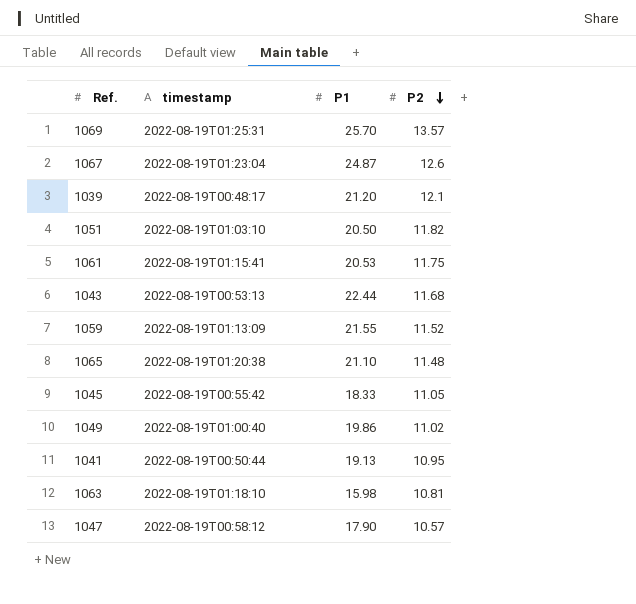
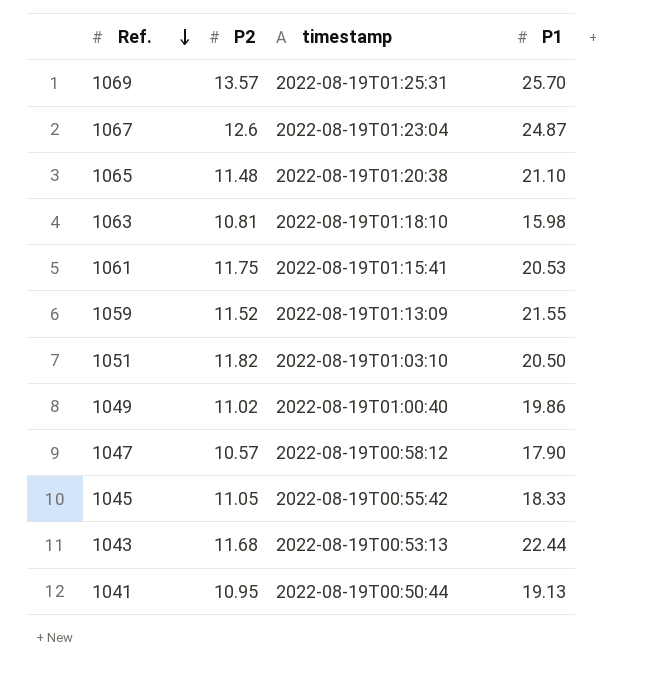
row order: P2 descending -> Ref. descending
column P2 | position: 4 -> 2
row 1039: 2022-08-19T00:48:17 | 21.20 | 12.1 -> none

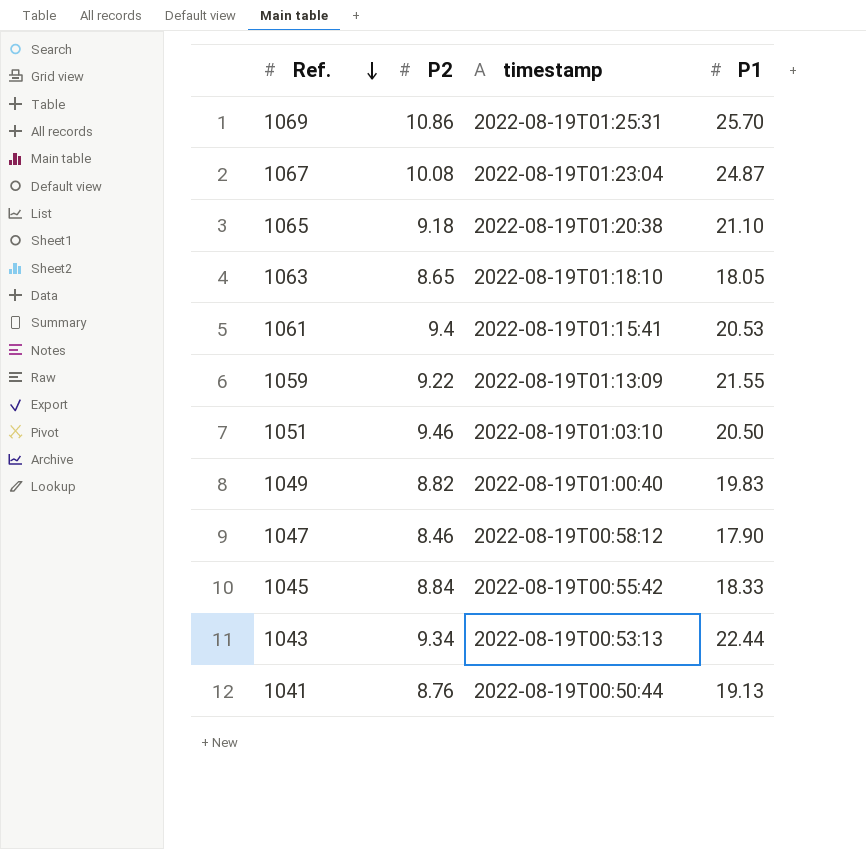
1069 | P2: 13.57 -> 10.86
1067 | P2: 12.6 -> 10.08
1065 | P2: 11.48 -> 9.18
1063 | P2: 10.81 -> 8.65
1063 | P1: 15.98 -> 18.05
1061 | P2: 11.75 -> 9.4
1059 | P2: 11.52 -> 9.22
1051 | P2: 11.82 -> 9.46
1049 | P2: 11.02 -> 8.82
1049 | P1: 19.86 -> 19.83
1047 | P2: 10.57 -> 8.46
1045 | P2: 11.05 -> 8.84
1043 | P2: 11.68 -> 9.34
1041 | P2: 10.95 -> 8.76

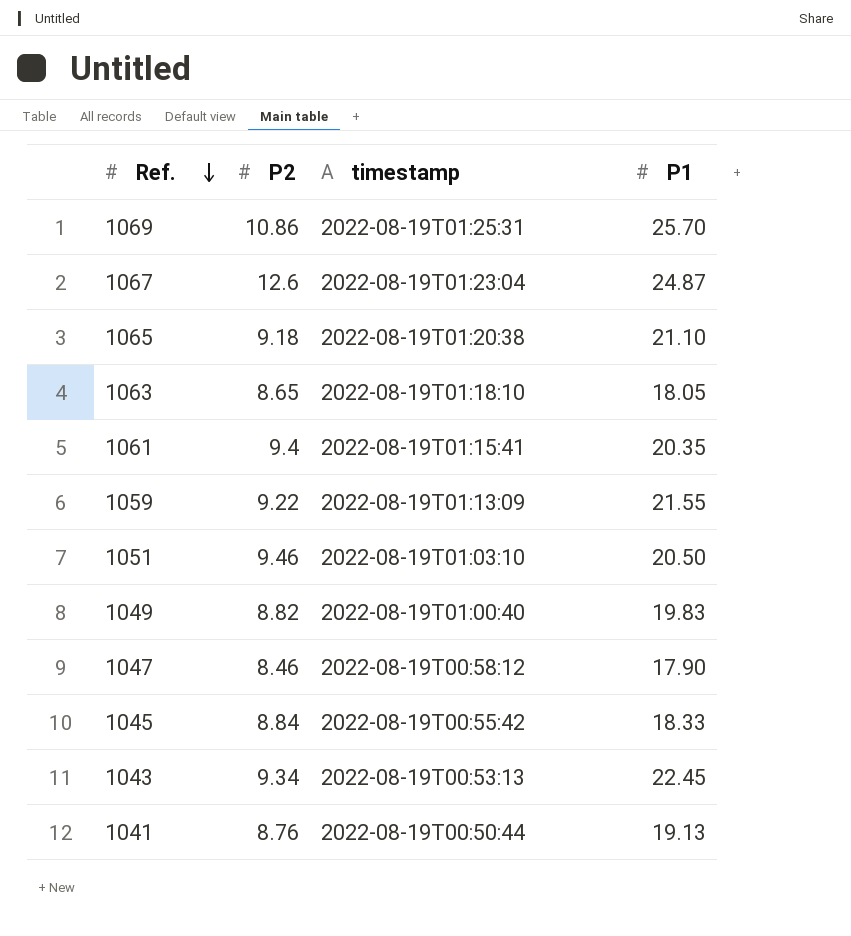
1067 | P2: 10.08 -> 12.6
1061 | P1: 20.53 -> 20.35
1043 | P1: 22.44 -> 22.45

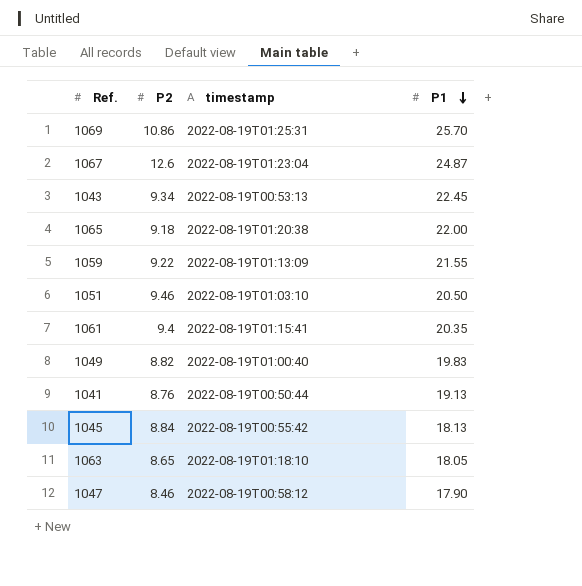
row order: Ref. descending -> P1 descending
1065 | P1: 21.10 -> 22.00
1045 | P1: 18.33 -> 18.13

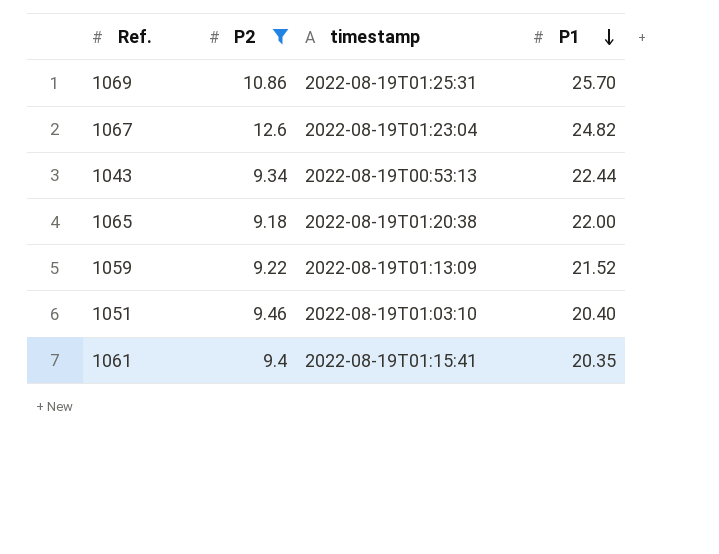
filter: none -> P2 >= 9.18
1067 | P1: 24.87 -> 24.82
1043 | P1: 22.45 -> 22.44
1059 | P1: 21.55 -> 21.52
1051 | P1: 20.50 -> 20.40

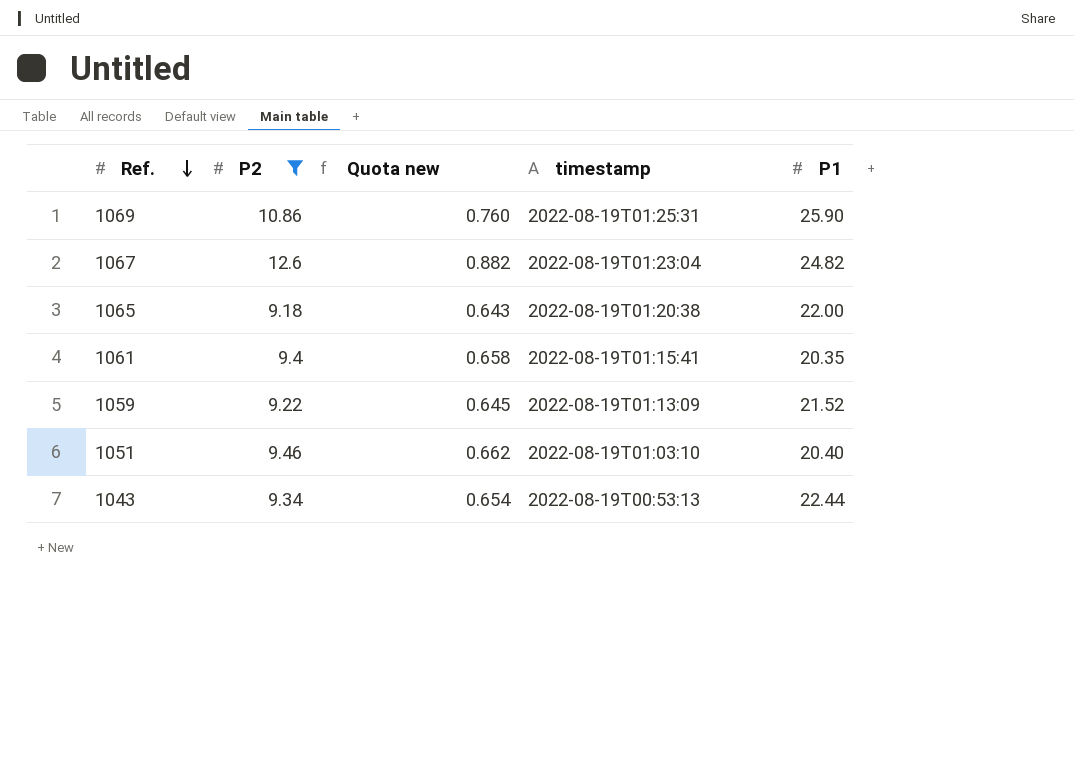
row order: P1 descending -> Ref. descending
column Quota new | formula: none -> [P2] * 0.07
1069 | P1: 25.70 -> 25.90

